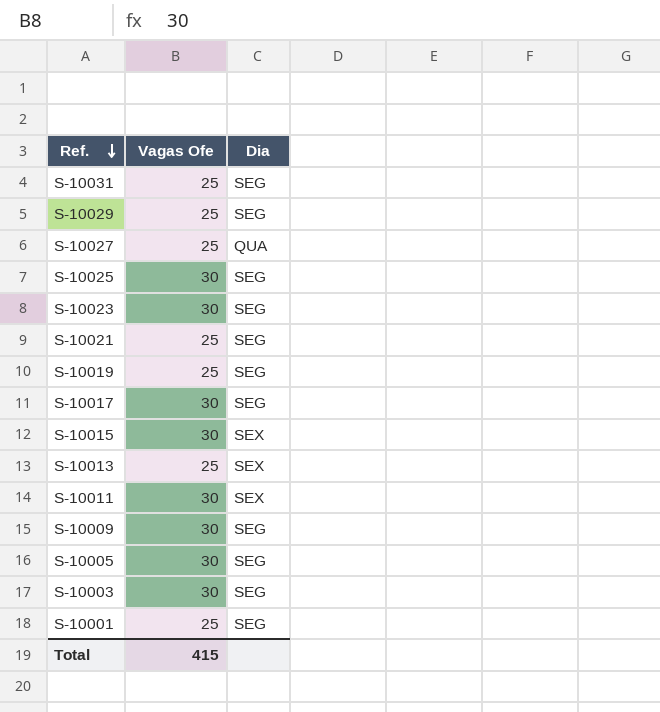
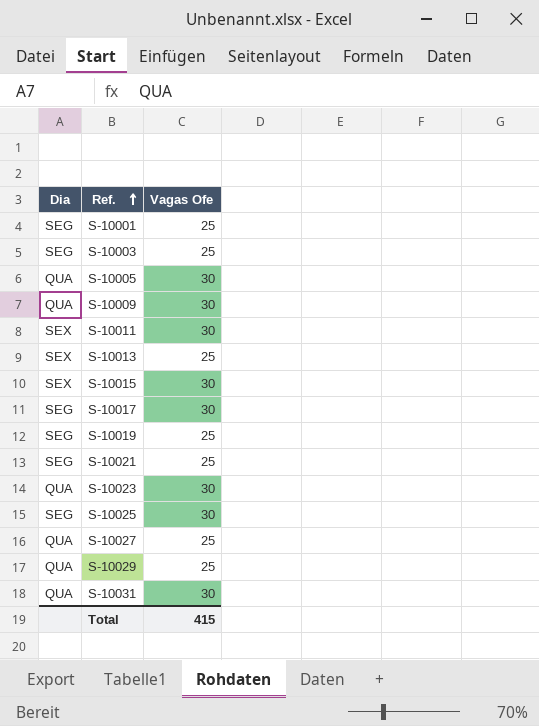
row order: Ref. descending -> Ref. ascending
column Dia | position: 3 -> 1
S-10003 | Vagas Ofe: 30 -> 25
S-10005 | Dia: SEG -> QUA
S-10009 | Dia: SEG -> QUA
S-10023 | Dia: SEG -> QUA
S-10029 | Dia: SEG -> QUA
S-10031 | Dia: SEG -> QUA
S-10031 | Vagas Ofe: 25 -> 30

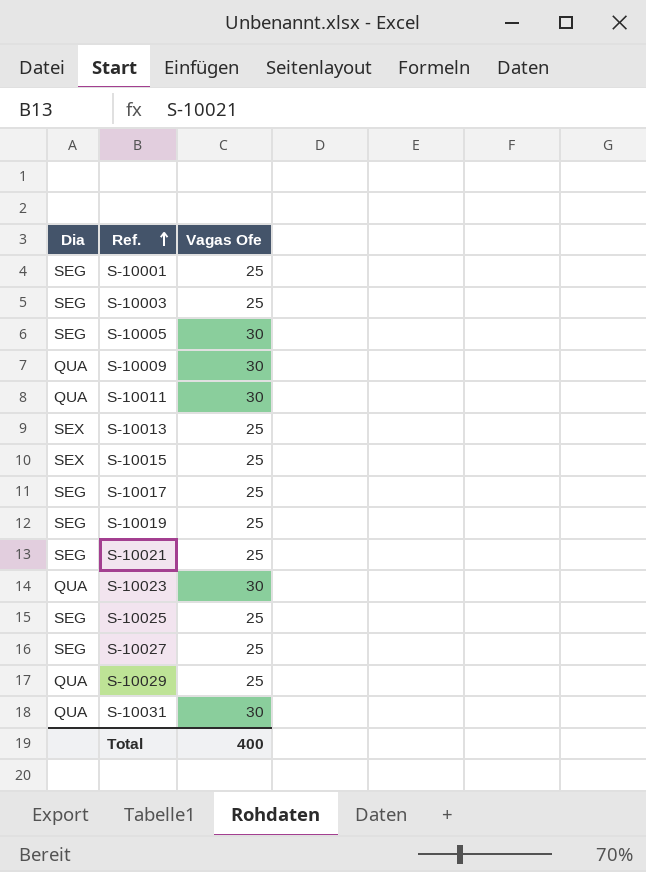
S-10005 | Dia: QUA -> SEG
S-10011 | Dia: SEX -> QUA
S-10015 | Vagas Ofe: 30 -> 25
S-10017 | Vagas Ofe: 30 -> 25
S-10025 | Vagas Ofe: 30 -> 25
S-10027 | Dia: QUA -> SEG
Total | Vagas Ofe: 415 -> 400

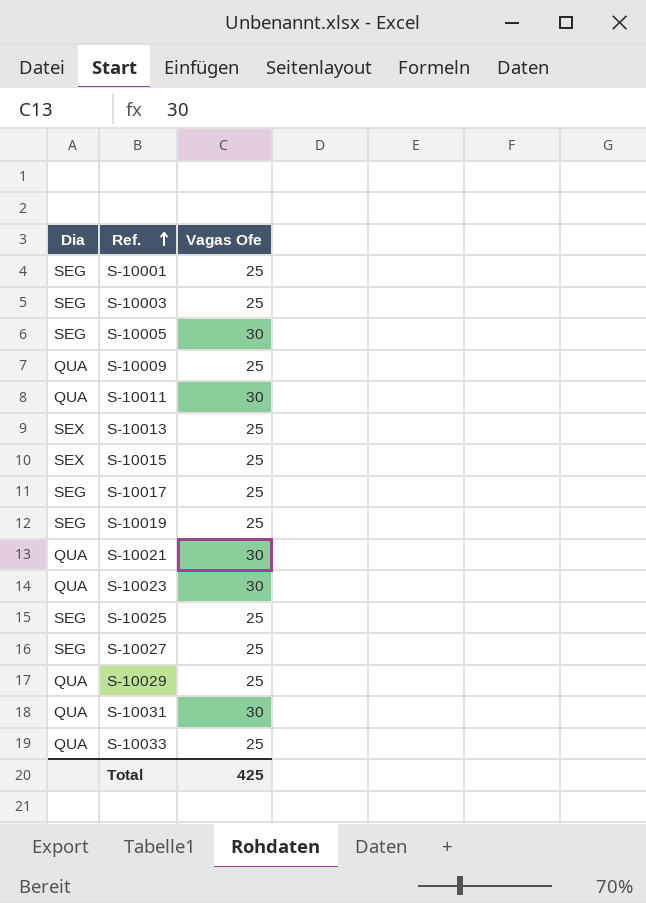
S-10009 | Vagas Ofe: 30 -> 25
S-10021 | Dia: SEG -> QUA
S-10021 | Vagas Ofe: 25 -> 30
row S-10033: none -> QUA | 25
Total | Vagas Ofe: 400 -> 425

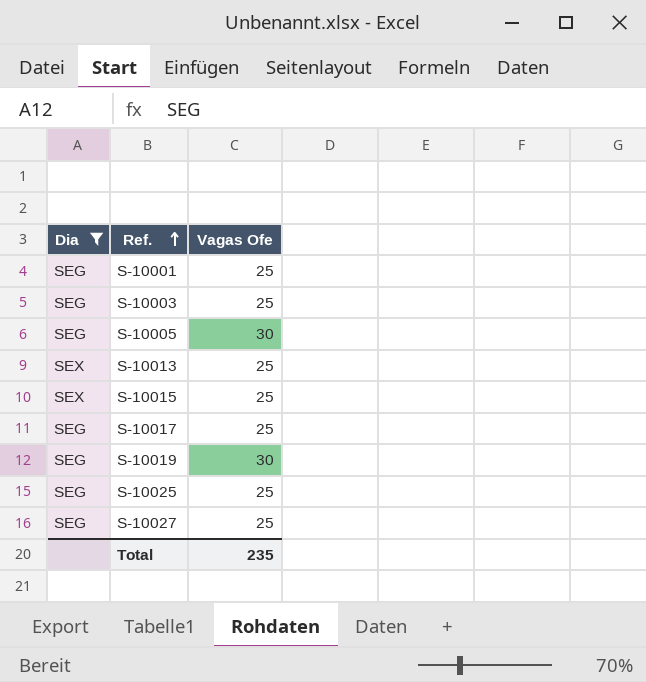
filter: none -> Dia != QUA
S-10019 | Vagas Ofe: 25 -> 30
Total | Vagas Ofe: 425 -> 235

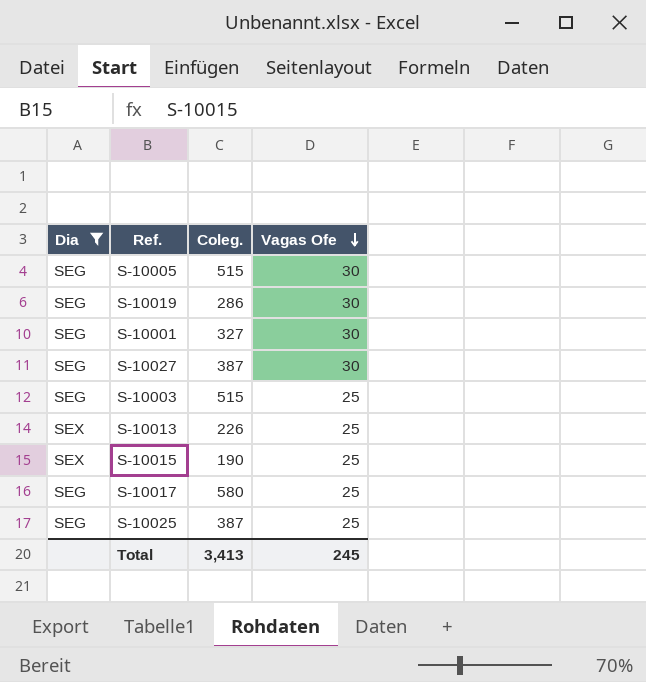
row order: Ref. ascending -> Vagas Ofe descending
column Coleg. | position: none -> 3
S-10001 | Vagas Ofe: 25 -> 30
S-10027 | Vagas Ofe: 25 -> 30
Total | Vagas Ofe: 235 -> 245

